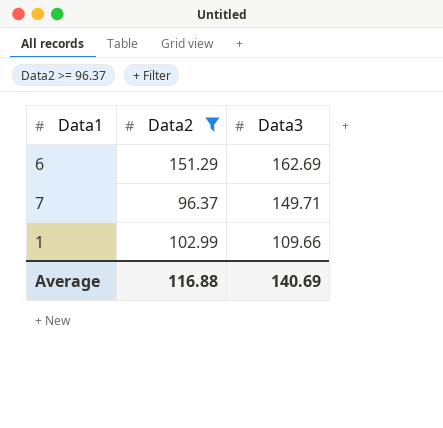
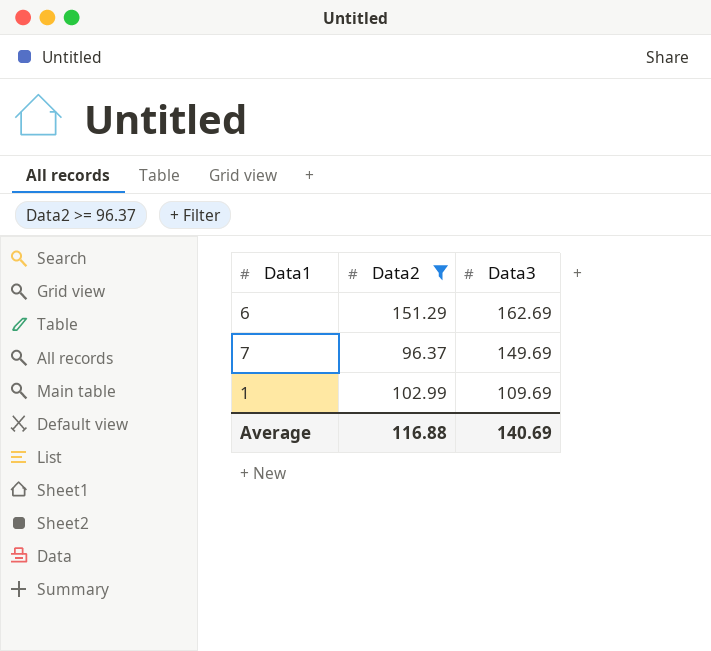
7 | Data3: 149.71 -> 149.69
1 | Data3: 109.66 -> 109.69

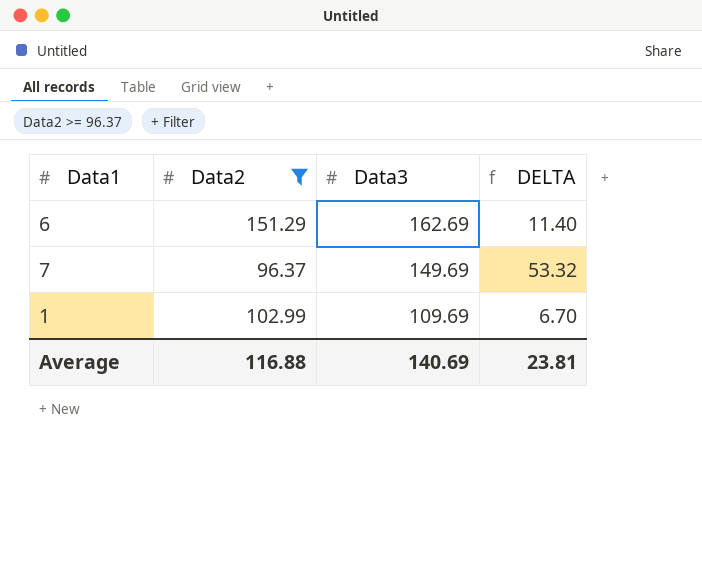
column DELTA | formula: none -> [Data3] - [Data2]

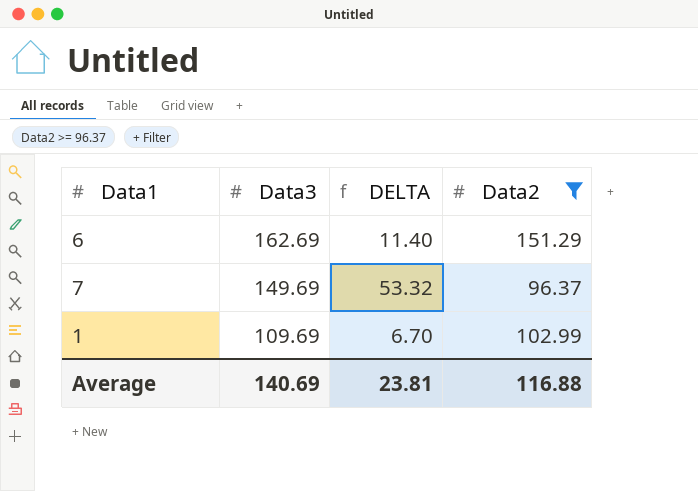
column Data2 | position: 2 -> 4

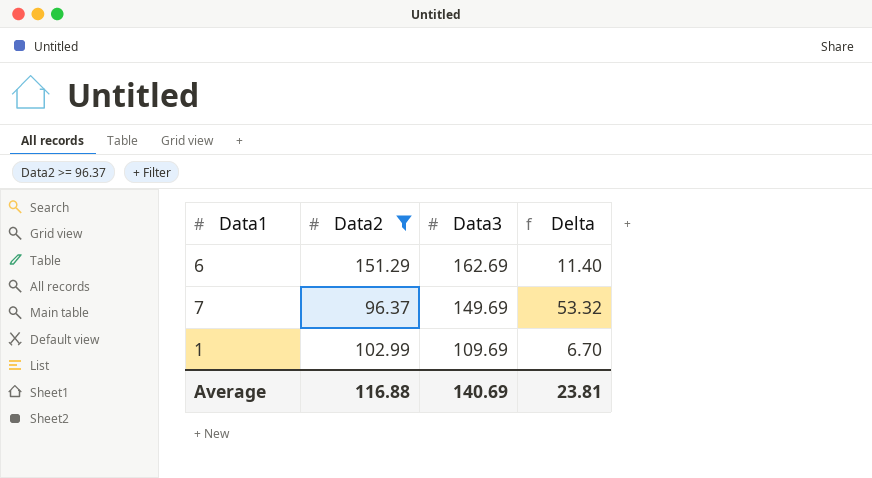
column Data2 | position: 4 -> 2
column name: DELTA -> Delta

